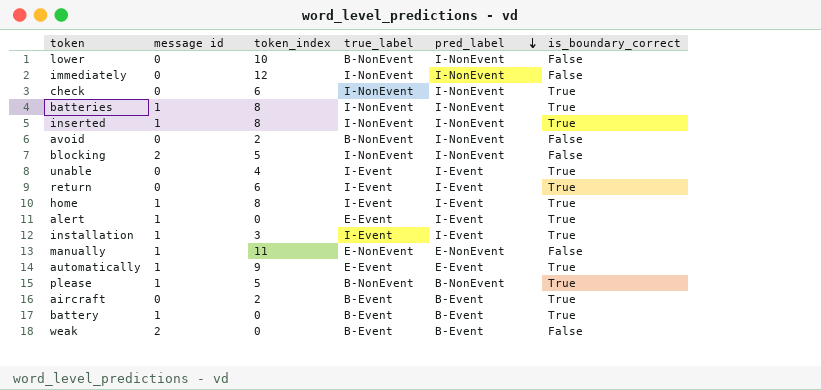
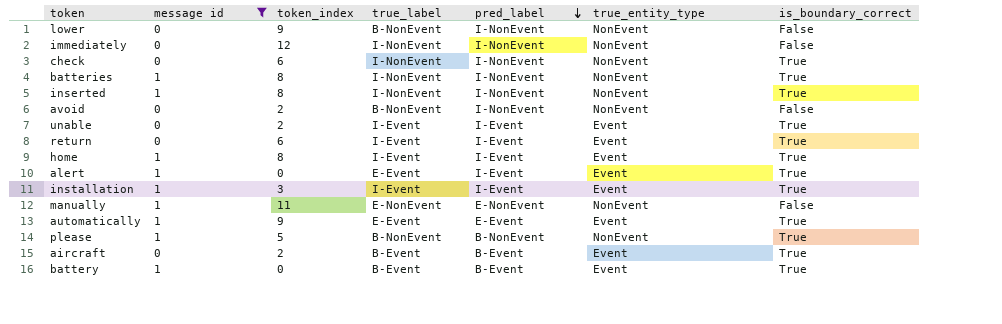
filter: none -> message id != 2
column true_entity_type | position: none -> 6
lower | token_index: 10 -> 9
unable | token_index: 4 -> 2

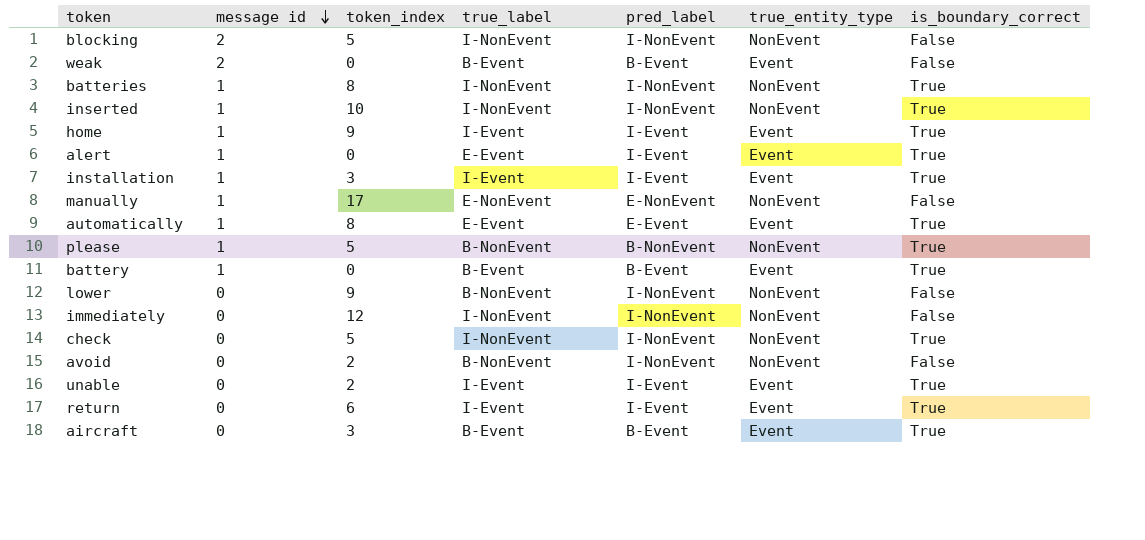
filter: message id != 2 -> none
row order: pred_label descending -> message id descending
inserted | token_index: 8 -> 10
home | token_index: 8 -> 9
manually | token_index: 11 -> 17
automatically | token_index: 9 -> 8
check | token_index: 6 -> 5
aircraft | token_index: 2 -> 3

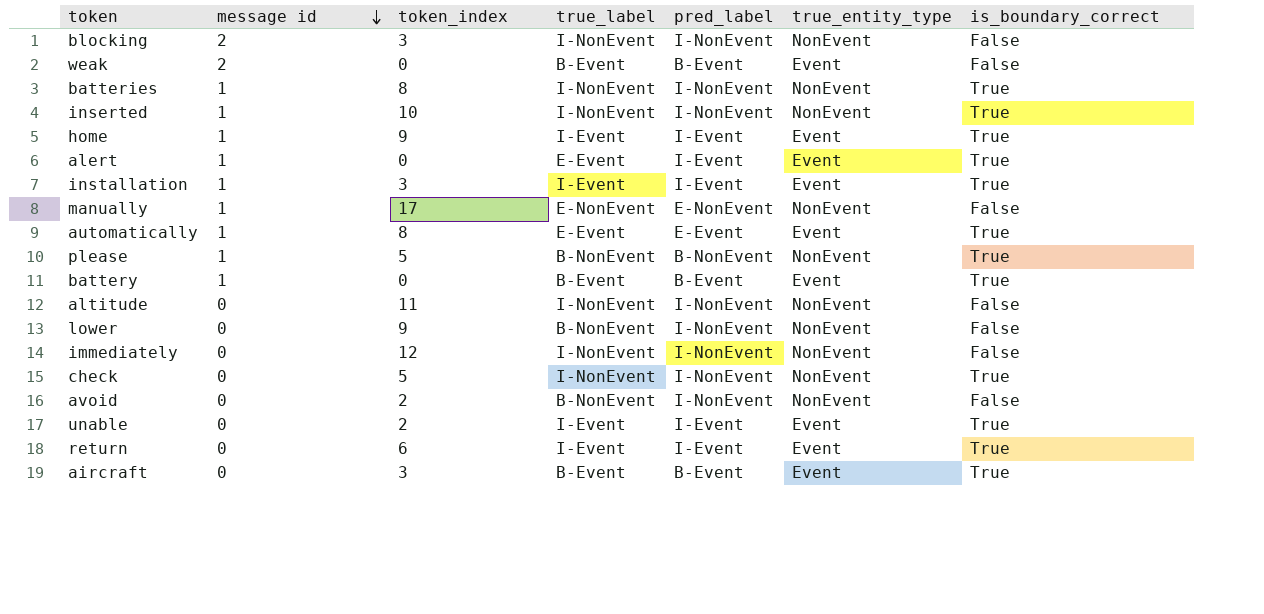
blocking | token_index: 5 -> 3
row altitude: none -> 0 | 11 | I-NonEvent | I-NonEvent | NonEvent | False

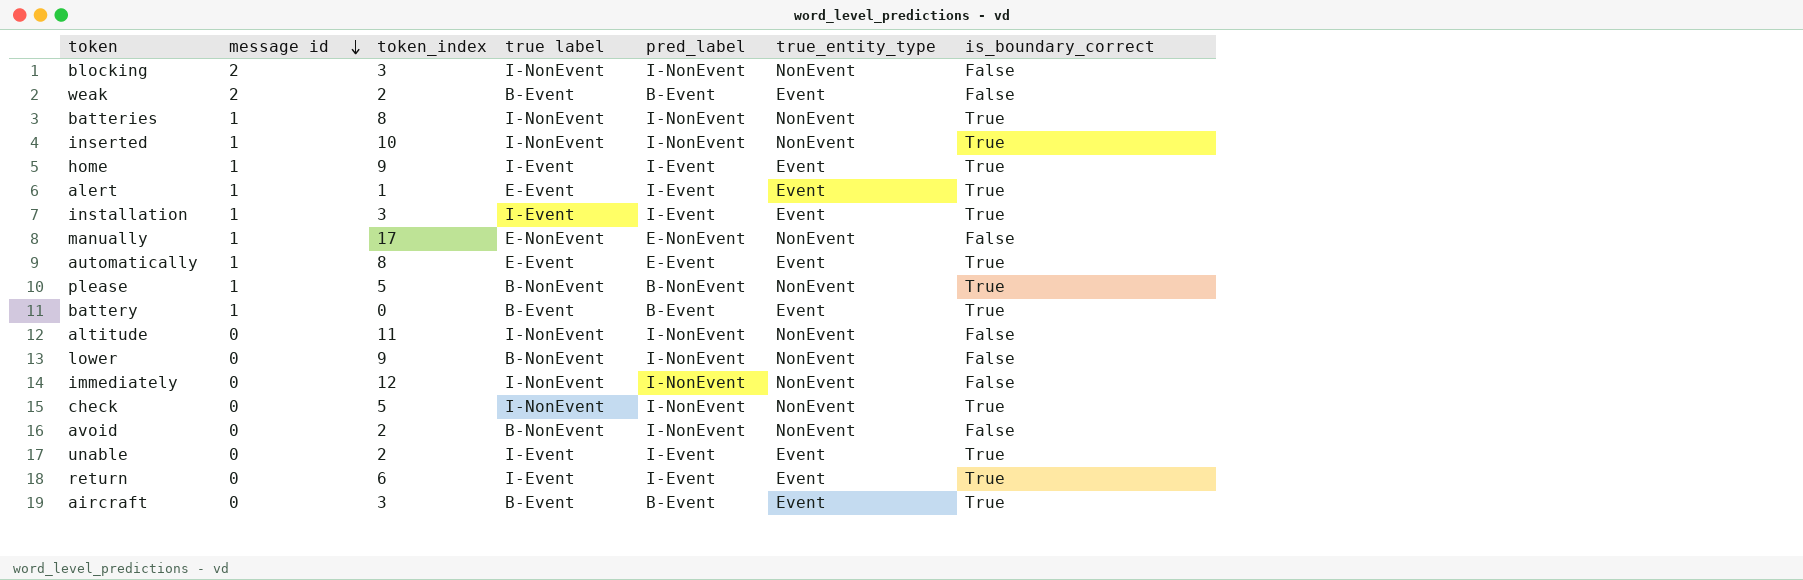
column name: true_label -> true label
weak | token_index: 0 -> 2
alert | token_index: 0 -> 1

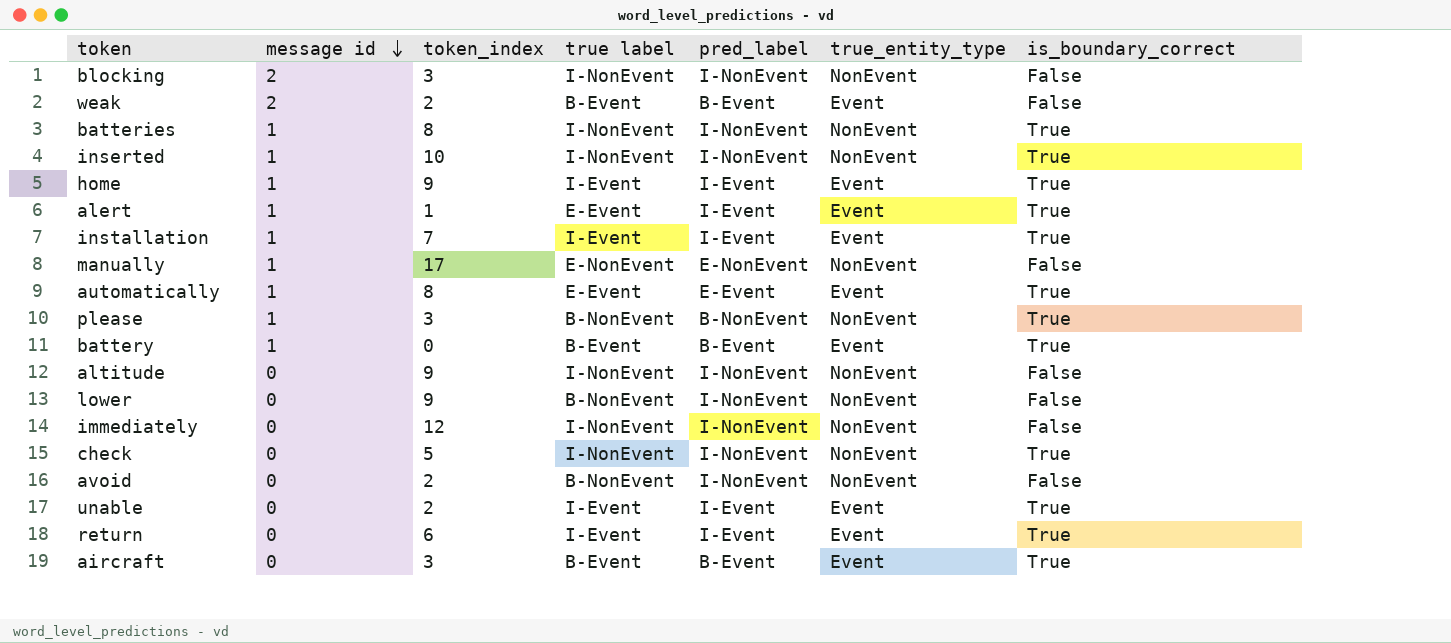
installation | token_index: 3 -> 7
please | token_index: 5 -> 3
altitude | token_index: 11 -> 9

